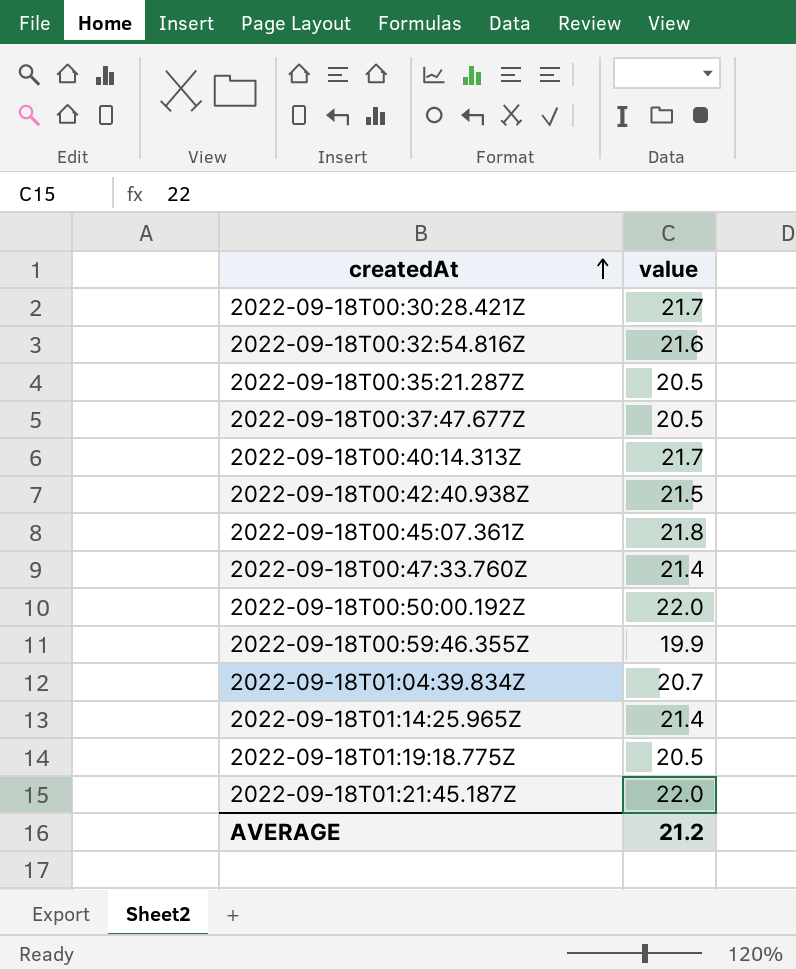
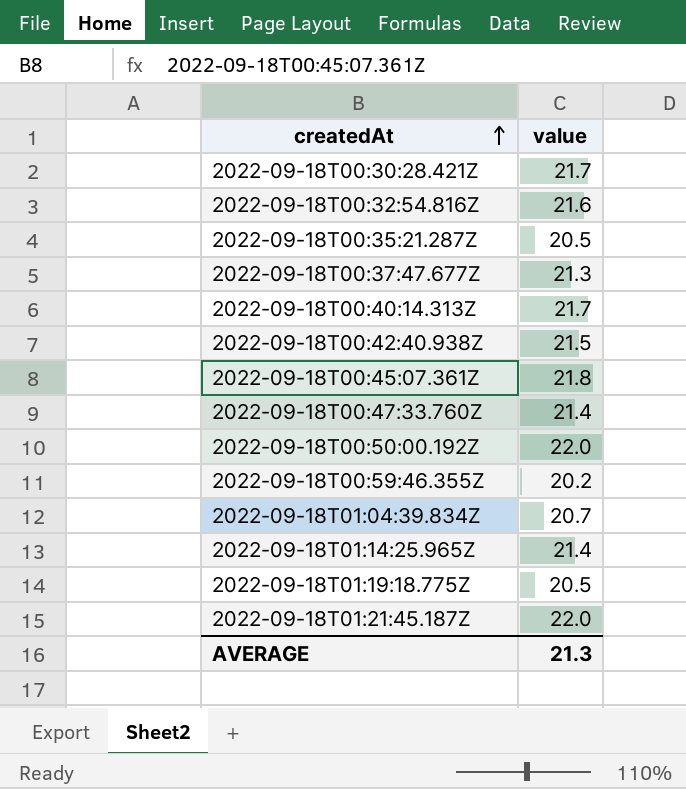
2022-09-18T00:37:47.677Z | value: 20.5 -> 21.3
2022-09-18T00:59:46.355Z | value: 19.9 -> 20.2
AVERAGE | value: 21.2 -> 21.3

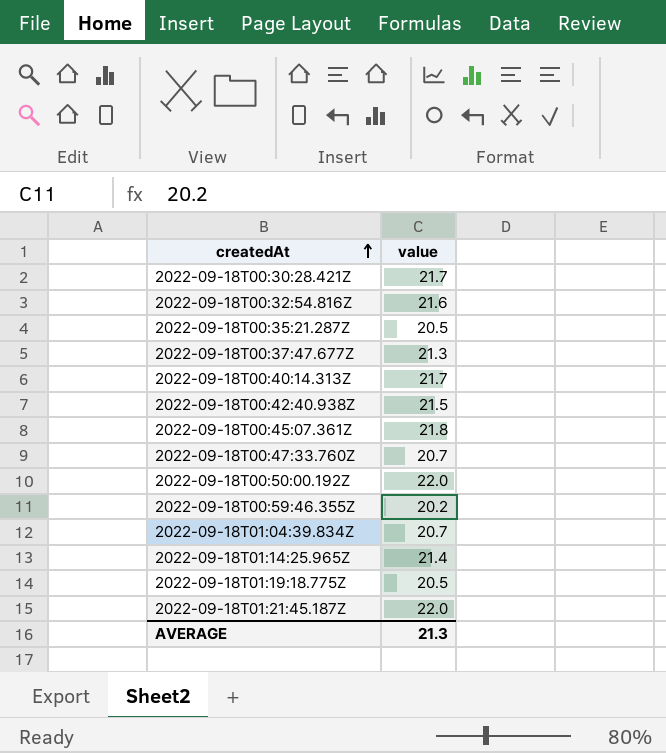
2022-09-18T00:47:33.760Z | value: 21.4 -> 20.7

